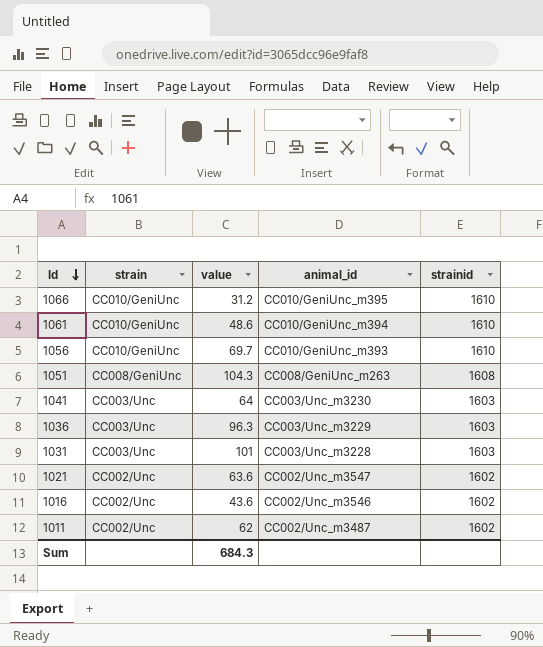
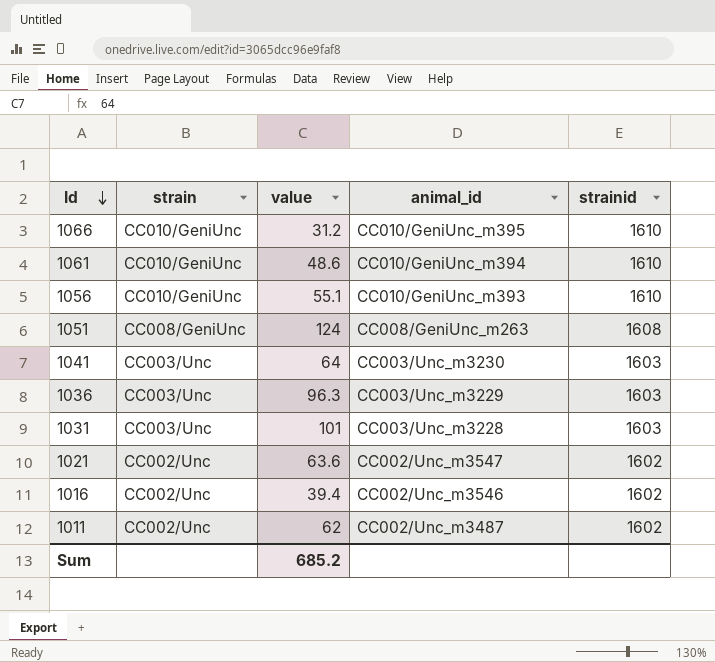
1056 | value: 69.7 -> 55.1
1051 | value: 104.3 -> 124
1016 | value: 43.6 -> 39.4
Sum | value: 684.3 -> 685.2

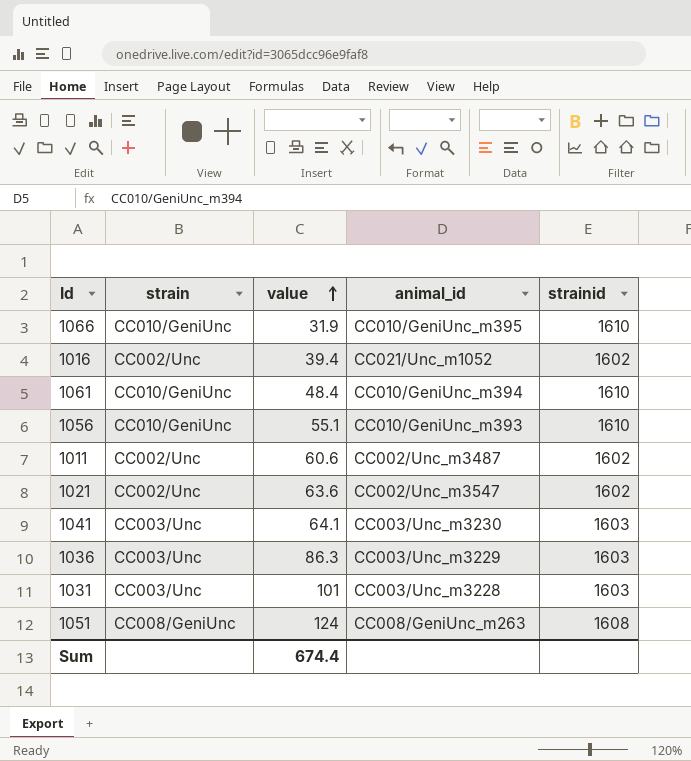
row order: Id descending -> value ascending
1066 | value: 31.2 -> 31.9
1016 | animal_id: CC002/Unc_m3546 -> CC021/Unc_m1052
1061 | value: 48.6 -> 48.4
1011 | value: 62 -> 60.6
1041 | value: 64 -> 64.1
1036 | value: 96.3 -> 86.3
Sum | value: 685.2 -> 674.4

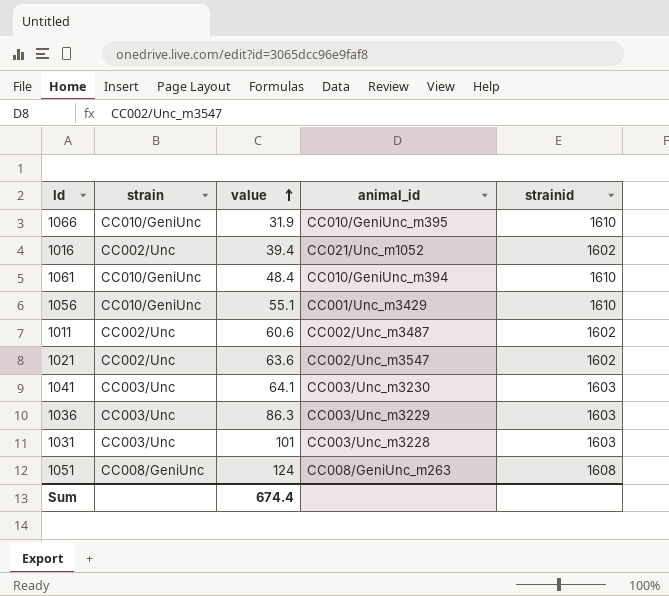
1056 | animal_id: CC010/GeniUnc_m393 -> CC001/Unc_m3429

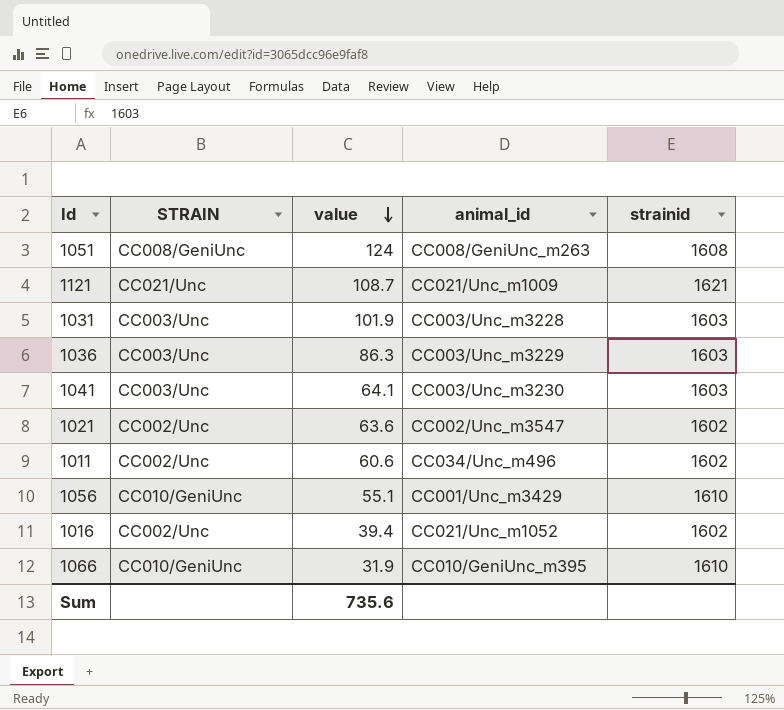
row order: value ascending -> value descending
column name: strain -> STRAIN
row 1061: CC010/GeniUnc | 48.4 | CC010/GeniUnc_m394 | 1610 -> none
row 1121: none -> CC021/Unc | 108.7 | CC021/Unc_m1009 | 1621
1031 | value: 101 -> 101.9
1011 | animal_id: CC002/Unc_m3487 -> CC034/Unc_m496
Sum | value: 674.4 -> 735.6

